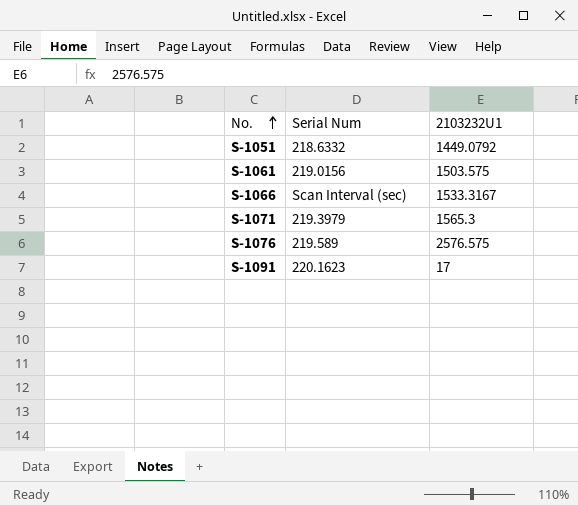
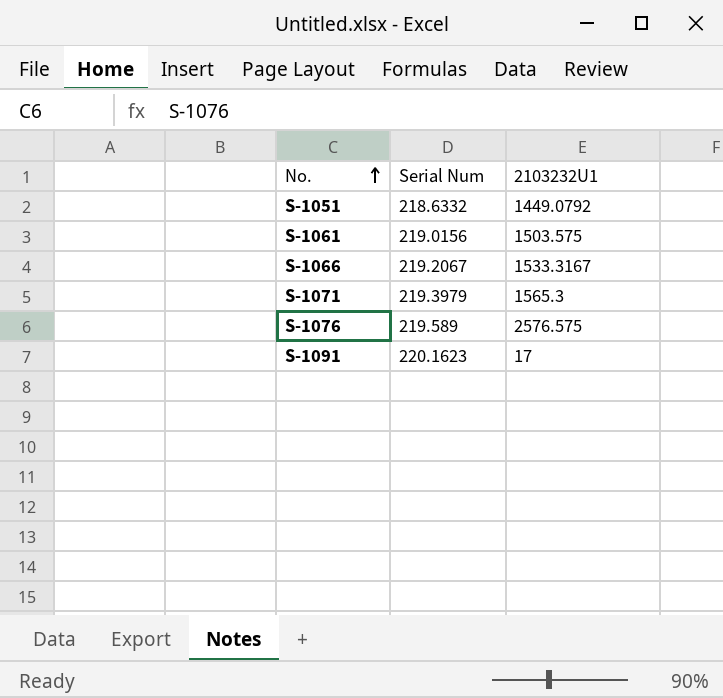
S-1066 | Serial Num: Scan Interval (sec) -> 219.2067

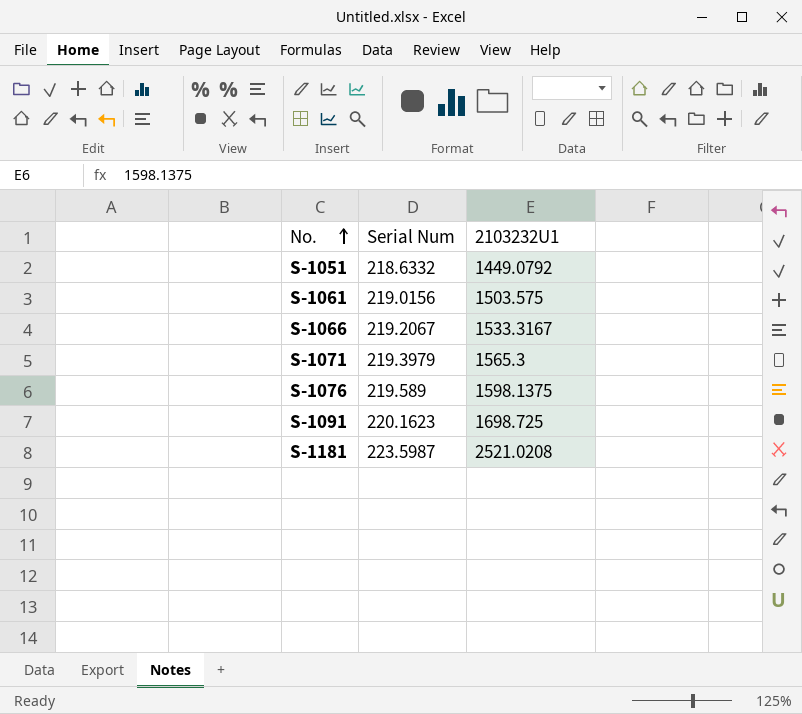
S-1076 | 2103232U1: 2576.575 -> 1598.1375
S-1091 | 2103232U1: 17 -> 1698.725
row S-1181: none -> 223.5987 | 2521.0208

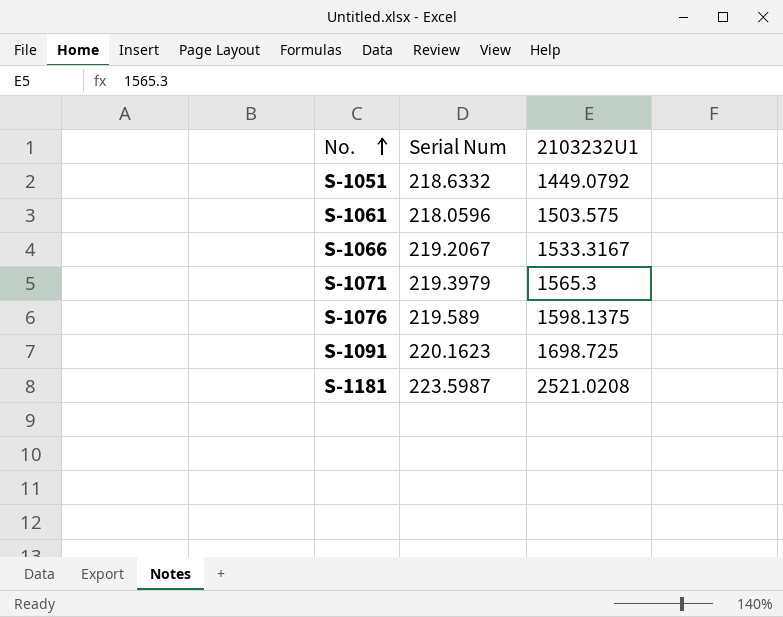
S-1061 | Serial Num: 219.0156 -> 218.0596

